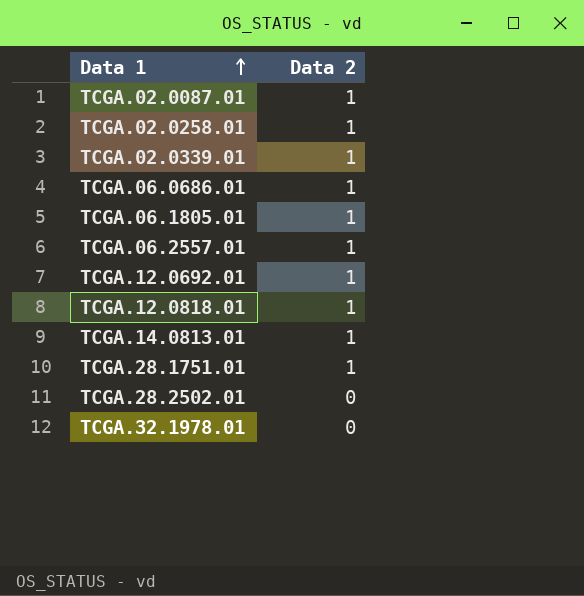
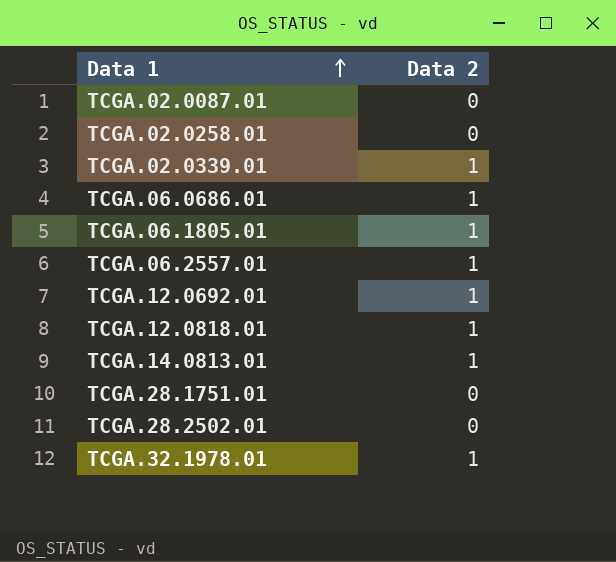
TCGA.02.0087.01 | Data 2: 1 -> 0
TCGA.02.0258.01 | Data 2: 1 -> 0
TCGA.28.1751.01 | Data 2: 1 -> 0
TCGA.32.1978.01 | Data 2: 0 -> 1

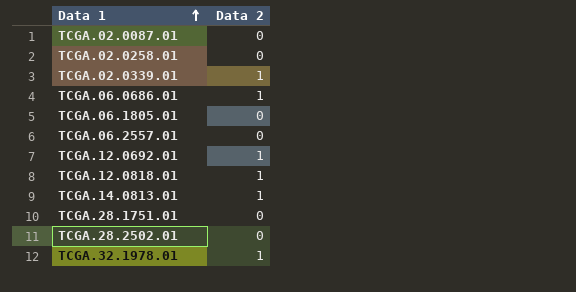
TCGA.06.1805.01 | Data 2: 1 -> 0
TCGA.06.2557.01 | Data 2: 1 -> 0

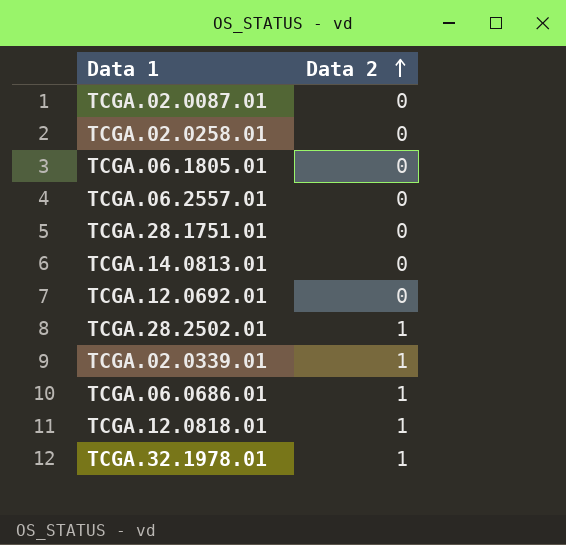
row order: Data 1 ascending -> Data 2 ascending
TCGA.14.0813.01 | Data 2: 1 -> 0
TCGA.12.0692.01 | Data 2: 1 -> 0
TCGA.28.2502.01 | Data 2: 0 -> 1

